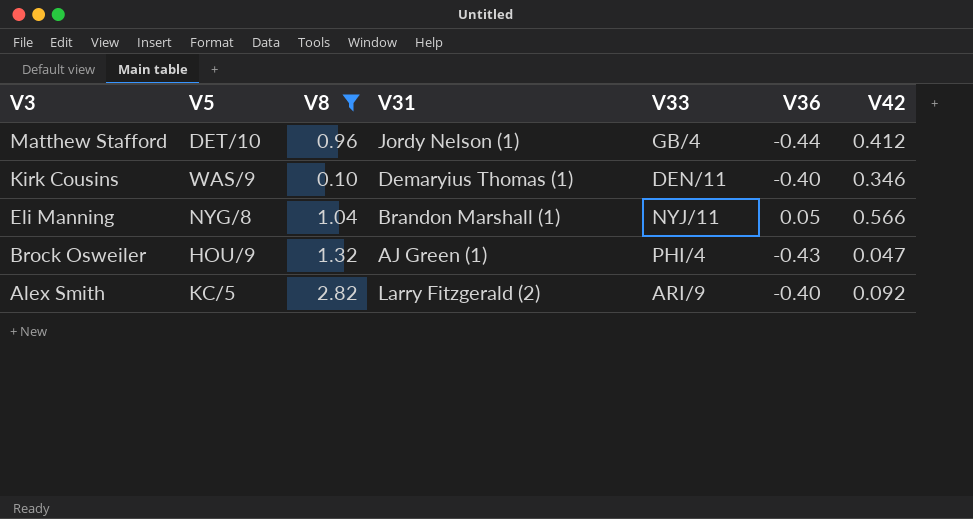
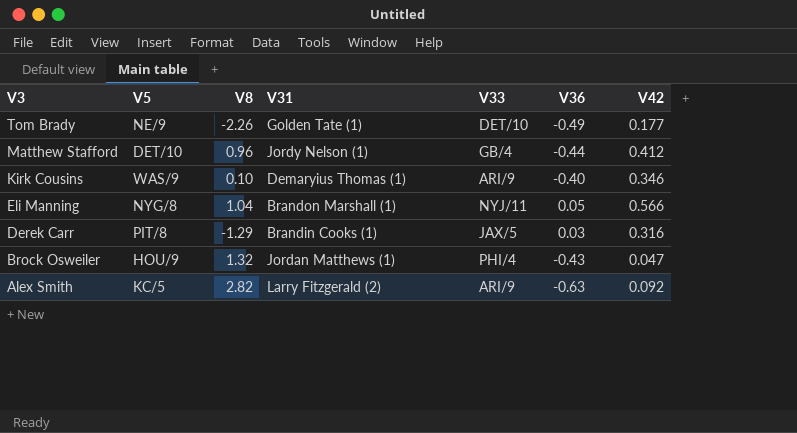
filter: V8 >= 0.10 -> none
Kirk Cousins | V33: DEN/11 -> ARI/9
Brock Osweiler | V31: AJ Green (1) -> Jordan Matthews (1)
Alex Smith | V36: -0.40 -> -0.63

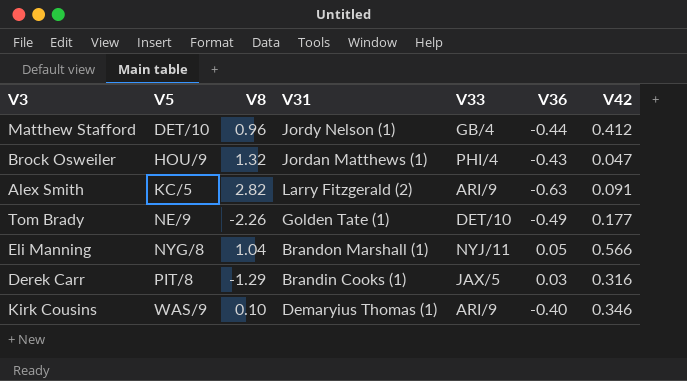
row order: V3 descending -> V5 ascending
Alex Smith | V42: 0.092 -> 0.091

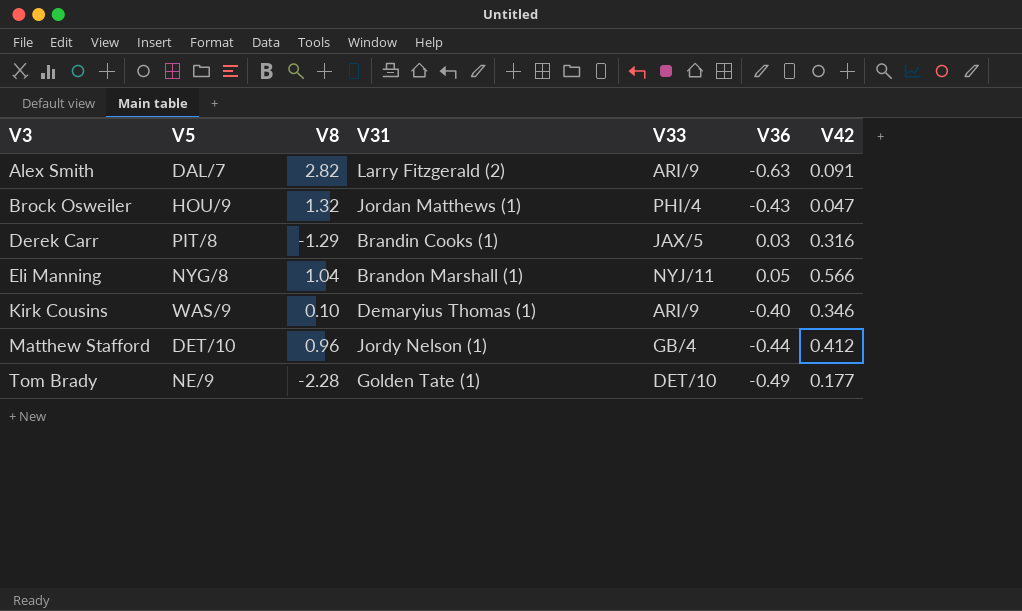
row order: V5 ascending -> V3 ascending
Alex Smith | V5: KC/5 -> DAL/7
Tom Brady | V8: -2.26 -> -2.28

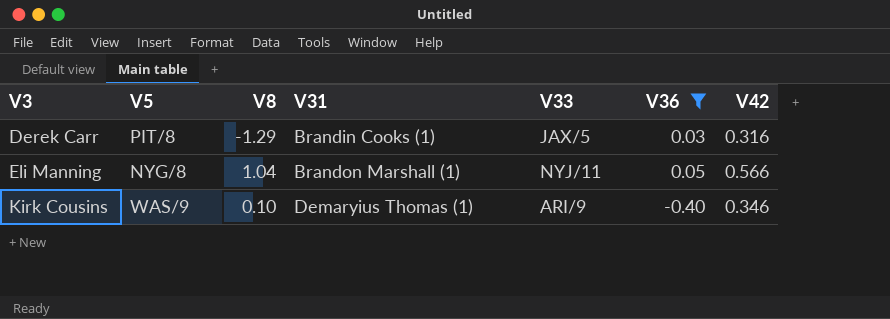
filter: none -> V36 >= -0.40

